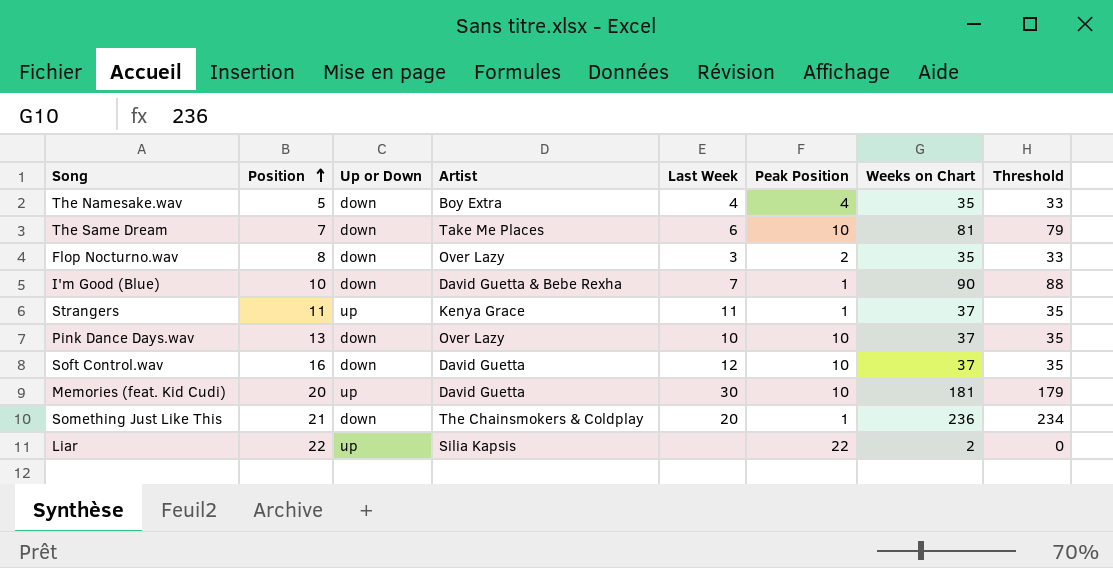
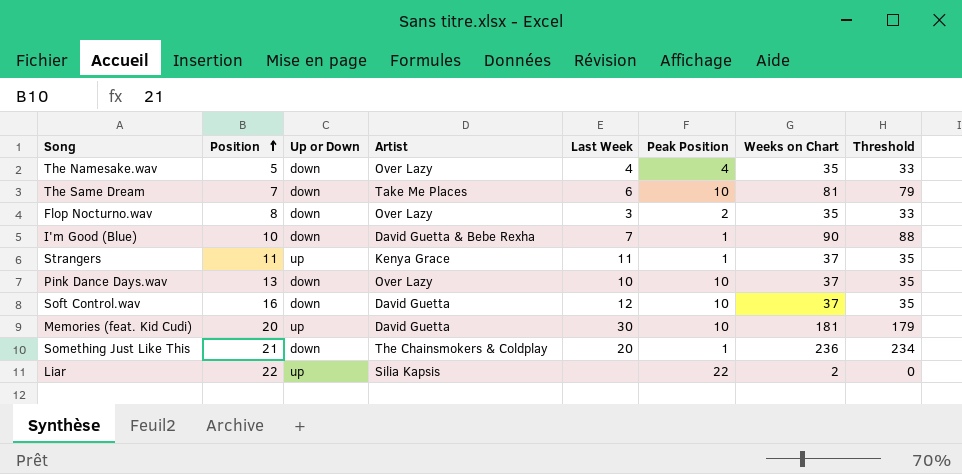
The Namesake.wav | Artist: Boy Extra -> Over Lazy

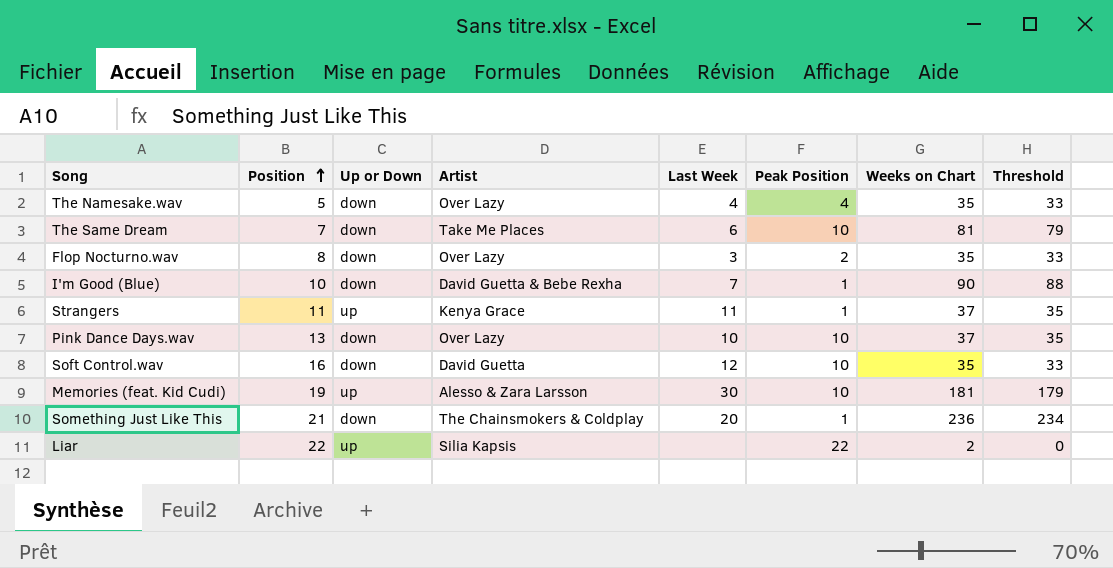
Soft Control.wav | Weeks on Chart: 37 -> 35
Soft Control.wav | Threshold: 35 -> 33
Memories (feat. Kid Cudi) | Position: 20 -> 19
Memories (feat. Kid Cudi) | Artist: David Guetta -> Alesso & Zara Larsson

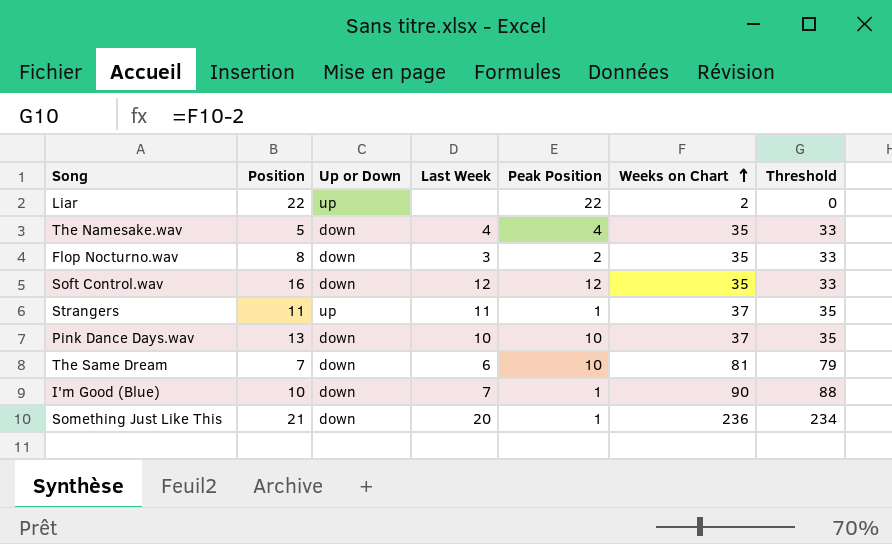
row order: Position ascending -> Weeks on Chart ascending
column Artist | position: 4 -> none
row Memories (feat. Kid Cudi): 19 | up | Alesso & Zara Larsson | 30 | 10 | 181 | 179 -> none
Soft Control.wav | Peak Position: 10 -> 12

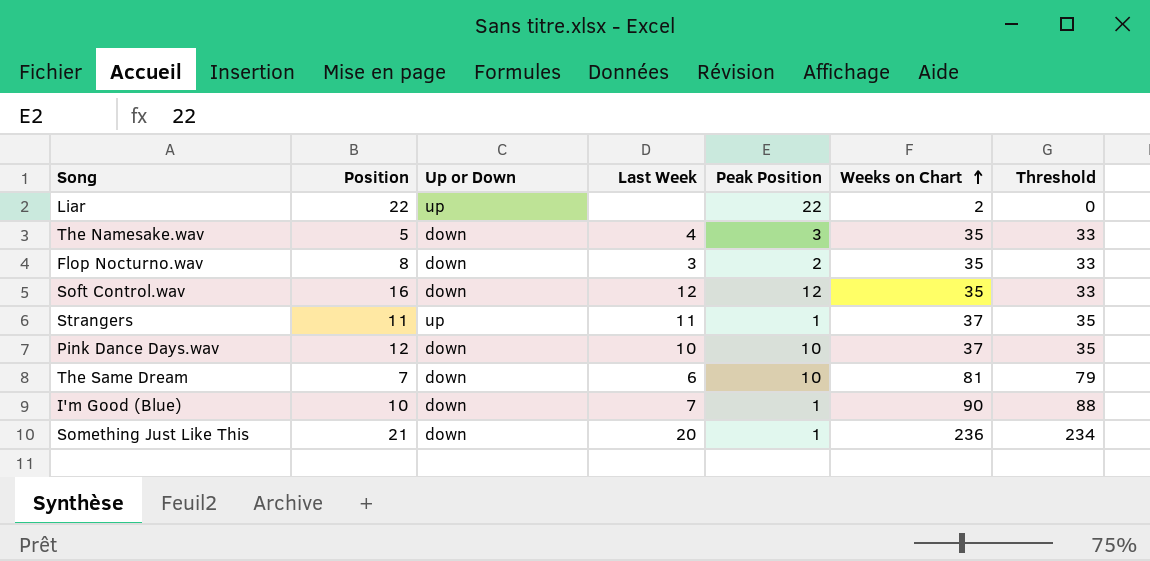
The Namesake.wav | Peak Position: 4 -> 3
Pink Dance Days.wav | Position: 13 -> 12

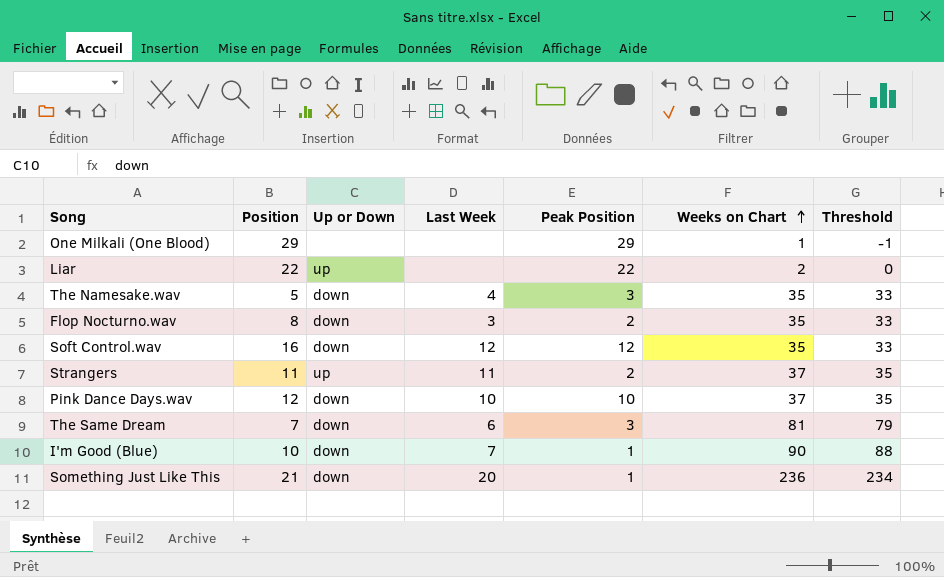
row One Milkali (One Blood): none -> 29 | none | none | 29 | 1 | -1
Strangers | Peak Position: 1 -> 2
The Same Dream | Peak Position: 10 -> 3

